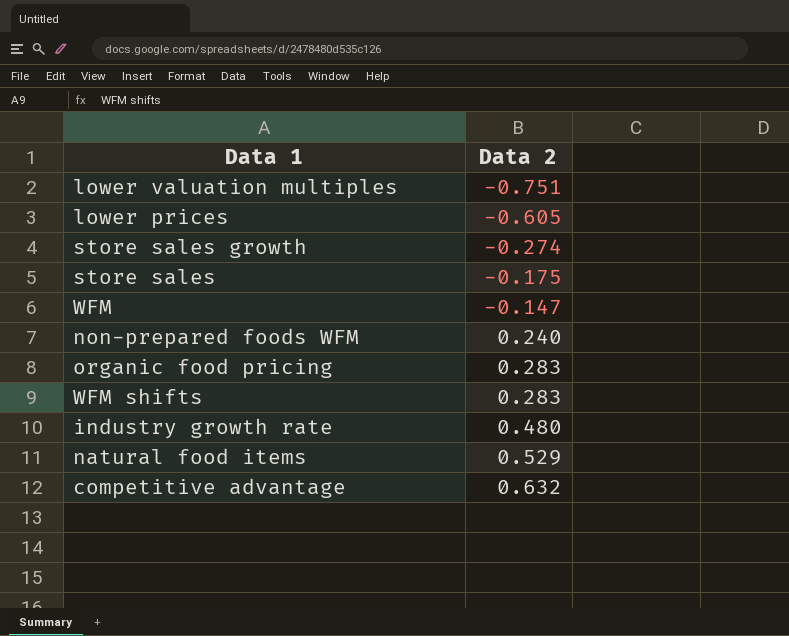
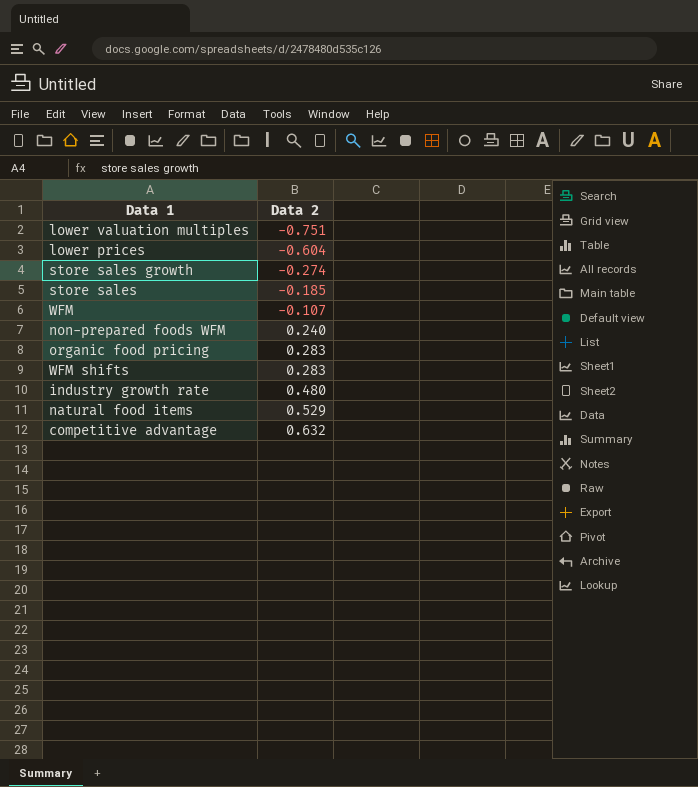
lower prices | Data 2: -0.605 -> -0.604
store sales | Data 2: -0.175 -> -0.185
WFM | Data 2: -0.147 -> -0.107

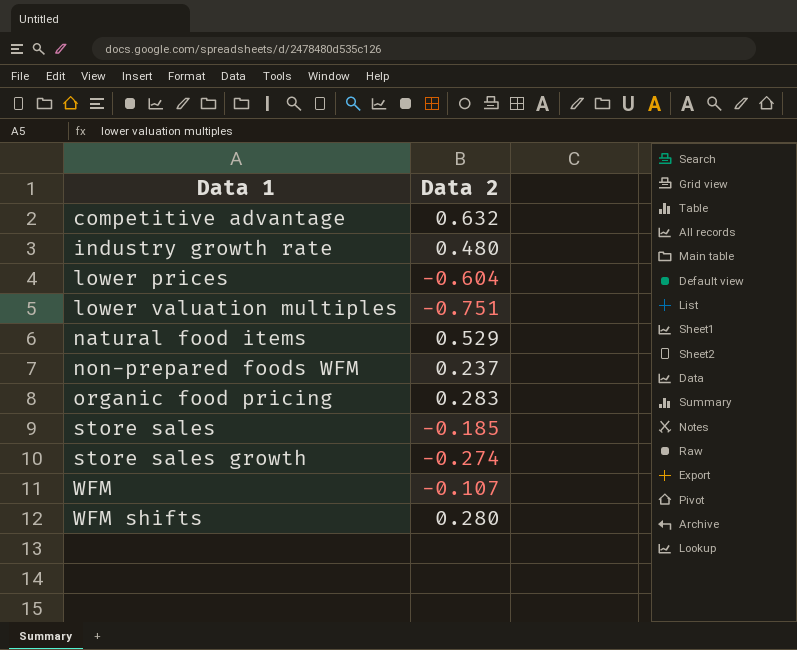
row order: Data 2 ascending -> Data 1 ascending
non-prepared foods WFM | Data 2: 0.240 -> 0.237
WFM shifts | Data 2: 0.283 -> 0.280

